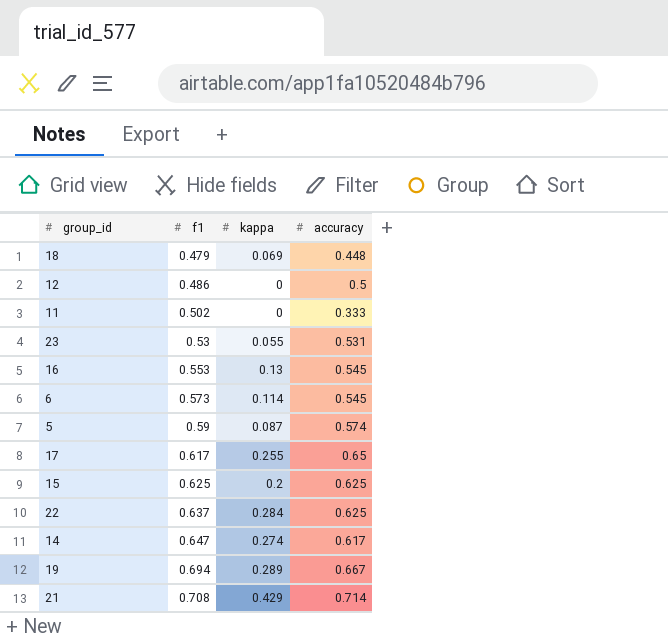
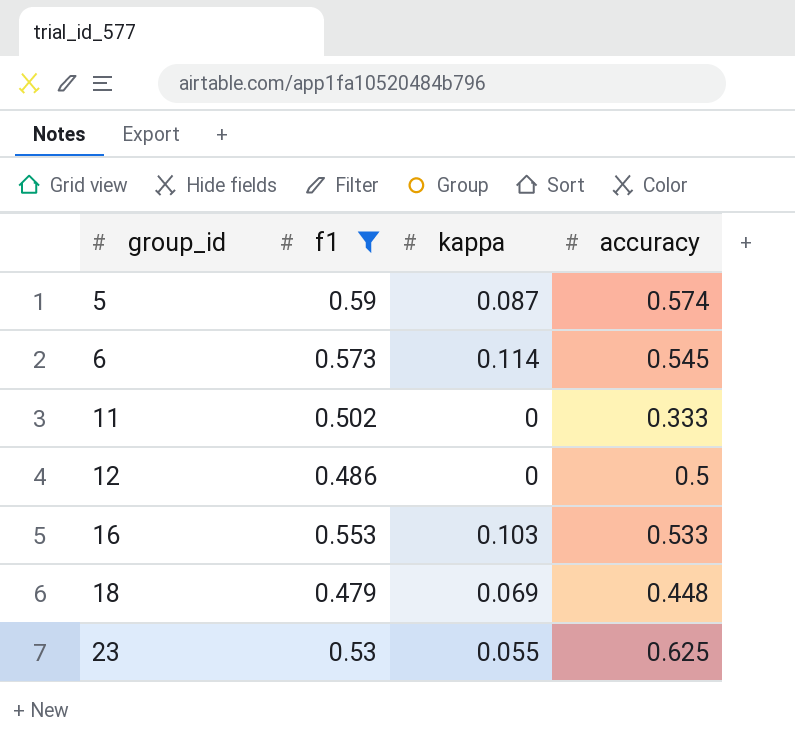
filter: none -> f1 <= 0.59
row order: f1 ascending -> group_id ascending
16 | kappa: 0.13 -> 0.103
16 | accuracy: 0.545 -> 0.533
23 | accuracy: 0.531 -> 0.625

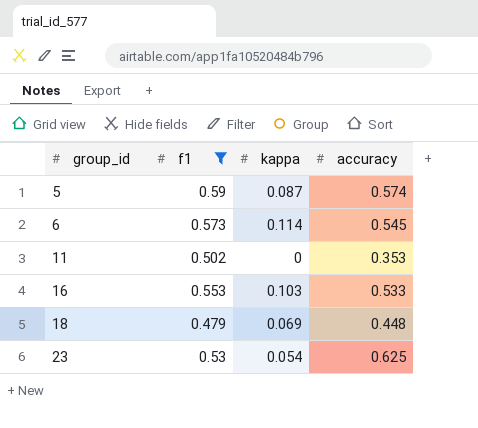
row 12: 0.486 | 0 | 0.5 -> none
11 | accuracy: 0.333 -> 0.353
23 | kappa: 0.055 -> 0.054

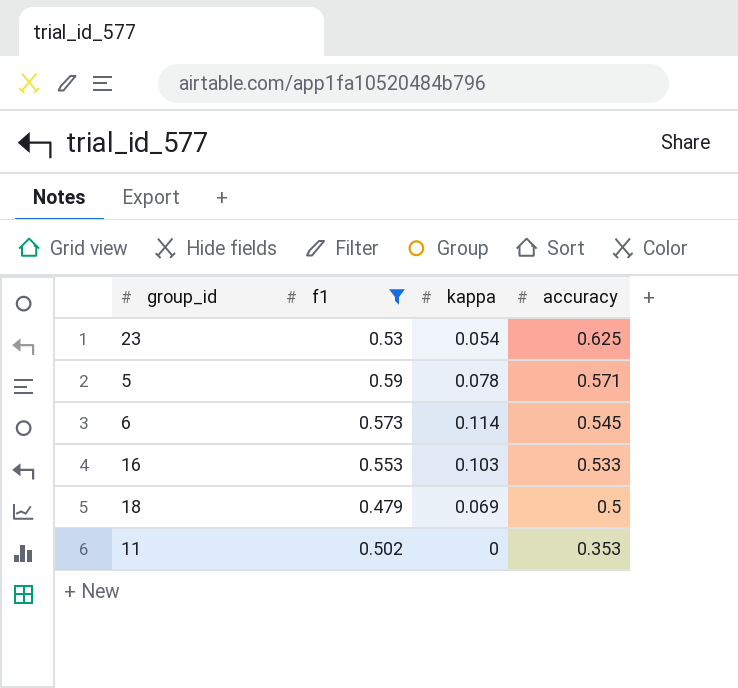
row order: group_id ascending -> accuracy descending
5 | kappa: 0.087 -> 0.078
5 | accuracy: 0.574 -> 0.571
18 | accuracy: 0.448 -> 0.5

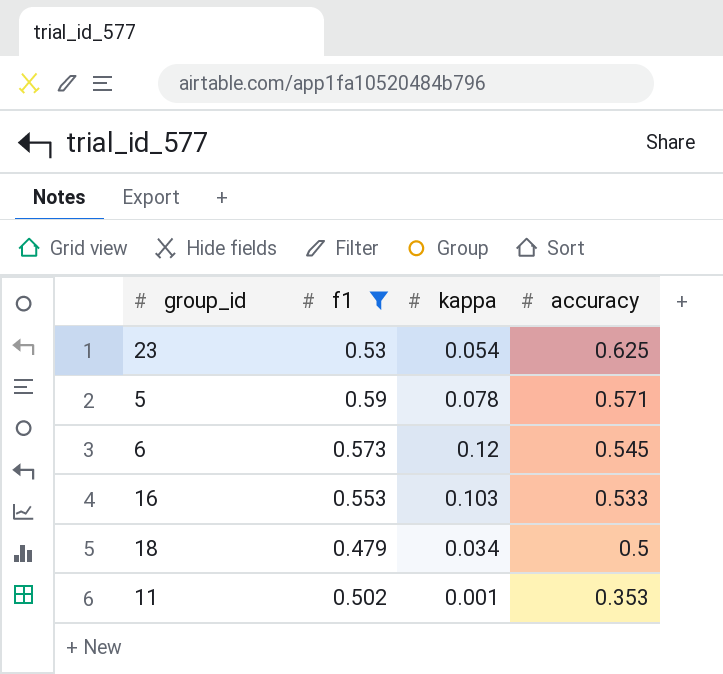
6 | kappa: 0.114 -> 0.12
18 | kappa: 0.069 -> 0.034
11 | kappa: 0 -> 0.001

